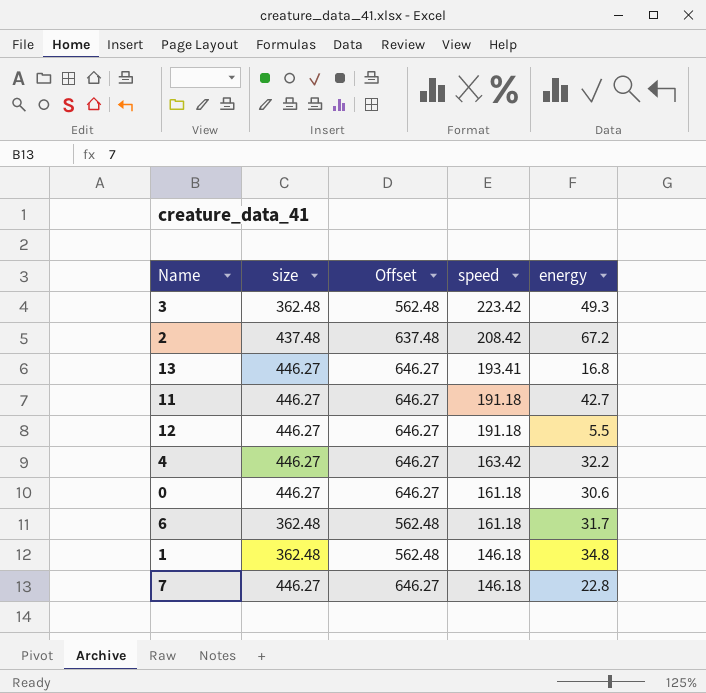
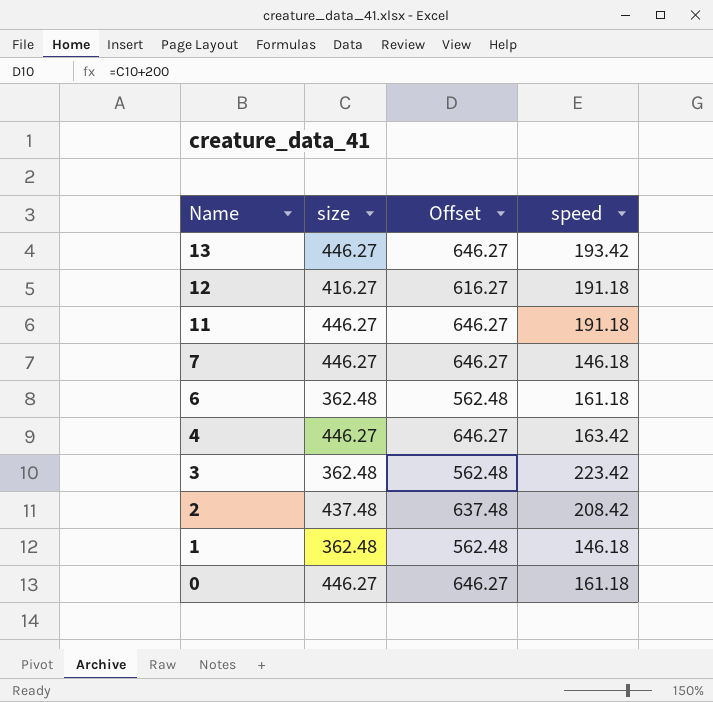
row order: speed descending -> Name descending
column energy | position: 5 -> none
13 | speed: 193.41 -> 193.42
12 | size: 446.27 -> 416.27
12 | Offset: 646.27 -> 616.27

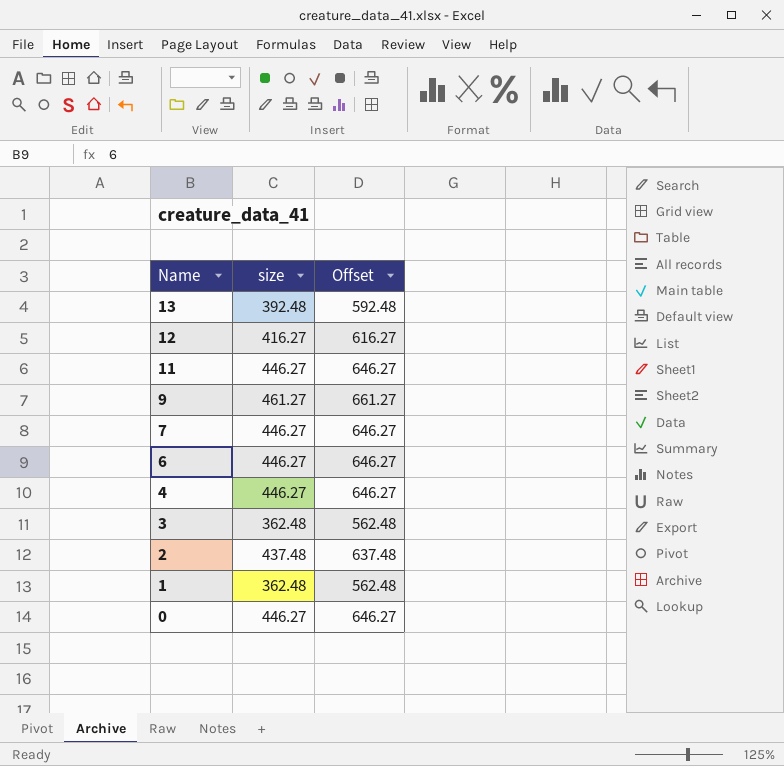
column speed | position: 4 -> none
13 | size: 446.27 -> 392.48
13 | Offset: 646.27 -> 592.48
row 9: none -> 461.27 | 661.27
6 | size: 362.48 -> 446.27
6 | Offset: 562.48 -> 646.27

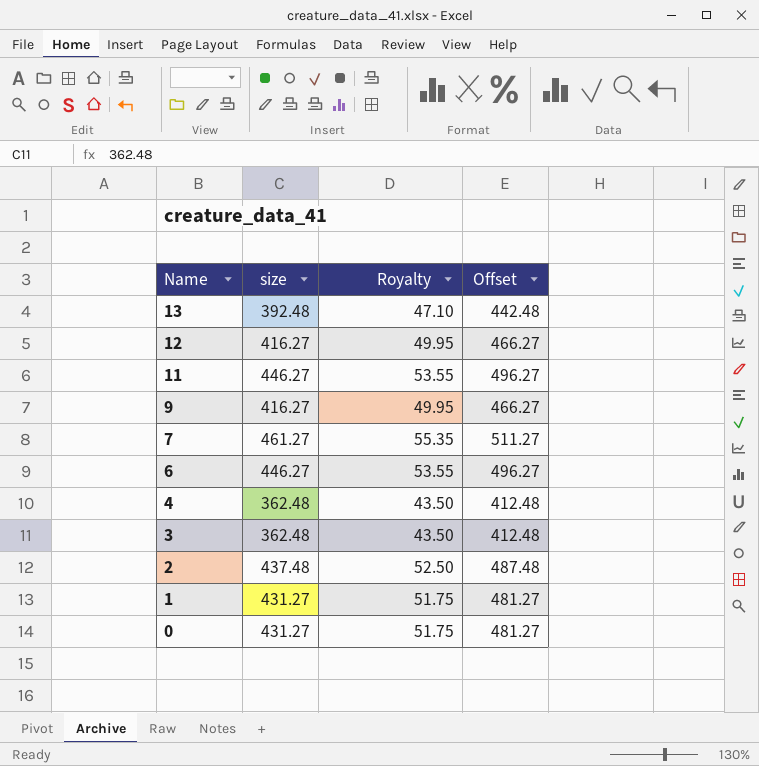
column Royalty | formula: none -> [size] * 0.12
column Offset | formula: [size] + 200 -> [size] + 50
9 | size: 461.27 -> 416.27
7 | size: 446.27 -> 461.27
4 | size: 446.27 -> 362.48
1 | size: 362.48 -> 431.27
0 | size: 446.27 -> 431.27

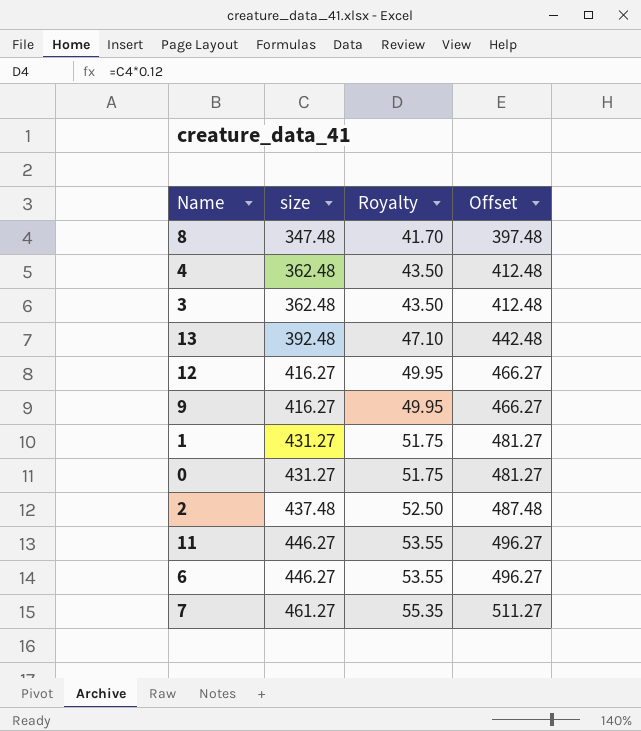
row order: Name descending -> size ascending
row 8: none -> 347.48 | 41.70 | 397.48

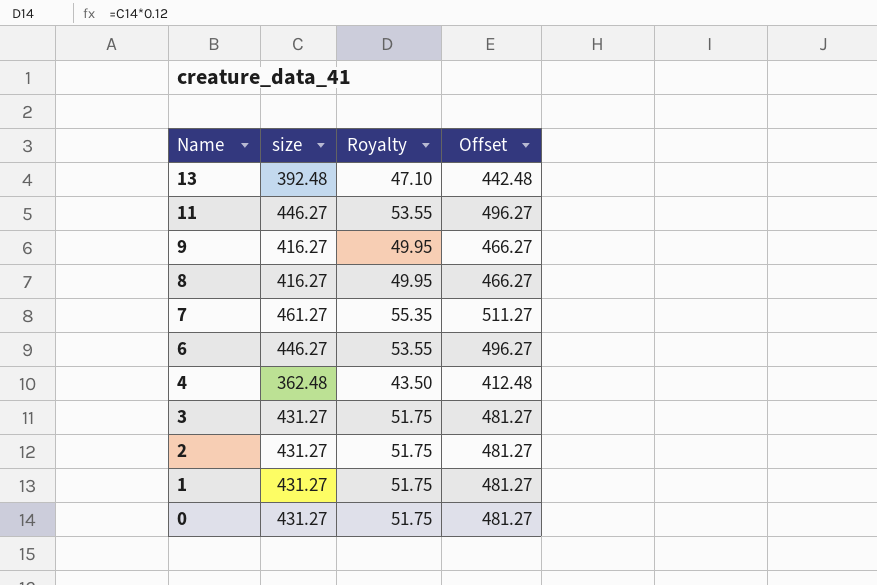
row order: size ascending -> Name descending
row 12: 416.27 | 49.95 | 466.27 -> none
8 | size: 347.48 -> 416.27
8 | Royalty: 41.70 -> 49.95
8 | Offset: 397.48 -> 466.27
3 | size: 362.48 -> 431.27
3 | Royalty: 43.50 -> 51.75
3 | Offset: 412.48 -> 481.27
2 | size: 437.48 -> 431.27
2 | Royalty: 52.50 -> 51.75
2 | Offset: 487.48 -> 481.27

